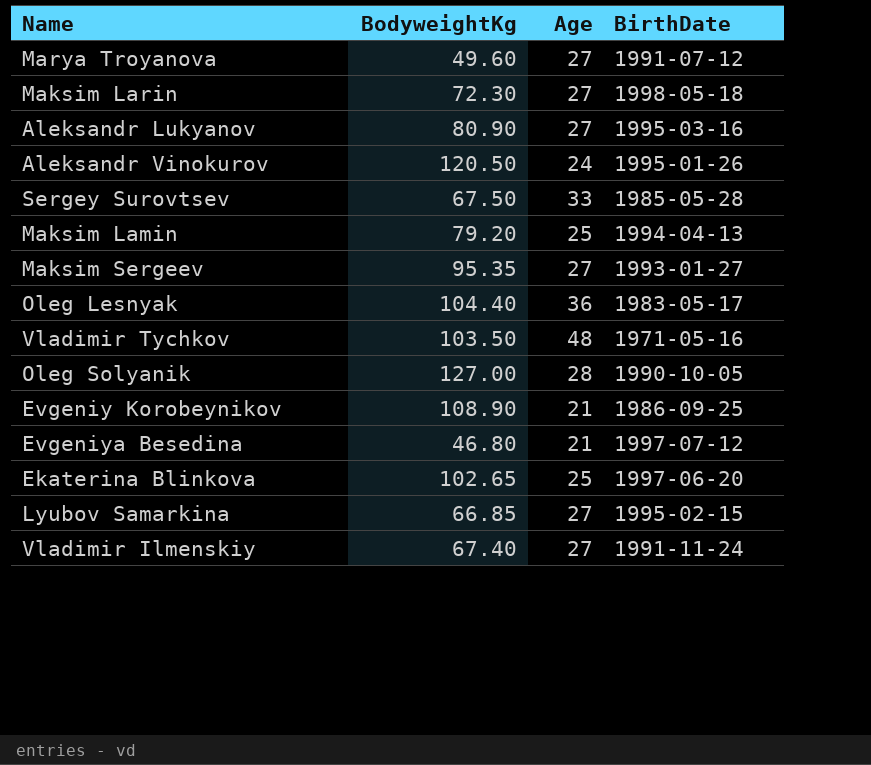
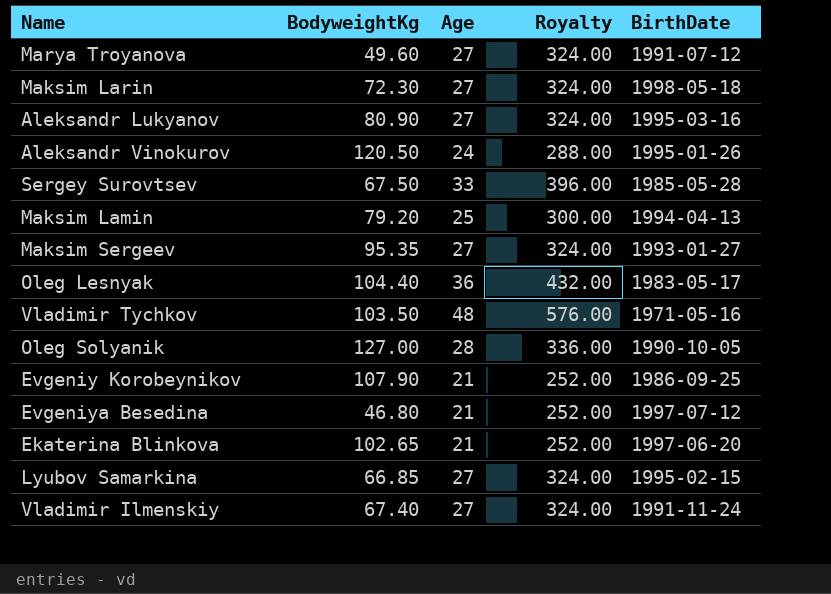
column Royalty | formula: none -> [Age] * 12
Evgeniy Korobeynikov | BodyweightKg: 108.90 -> 107.90
Ekaterina Blinkova | Age: 25 -> 21

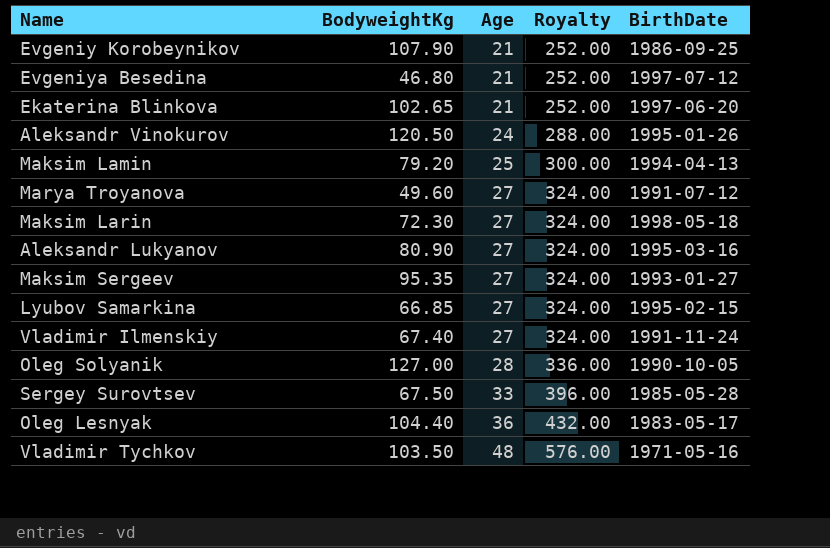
row order: none -> Age ascending

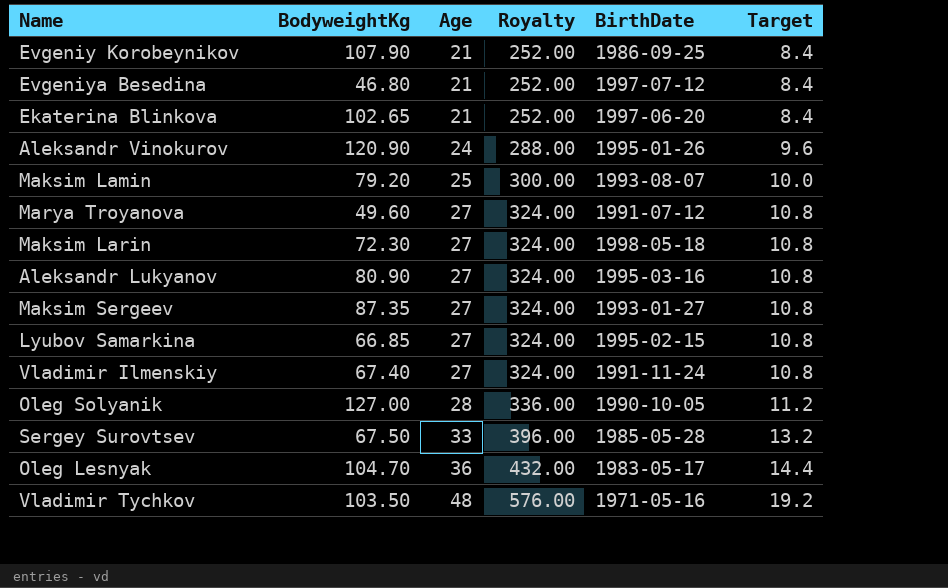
column Target | formula: none -> [Age] * 0.4
Aleksandr Vinokurov | BodyweightKg: 120.50 -> 120.90
Maksim Lamin | BirthDate: 1994-04-13 -> 1993-08-07
Maksim Sergeev | BodyweightKg: 95.35 -> 87.35
Oleg Lesnyak | BodyweightKg: 104.40 -> 104.70

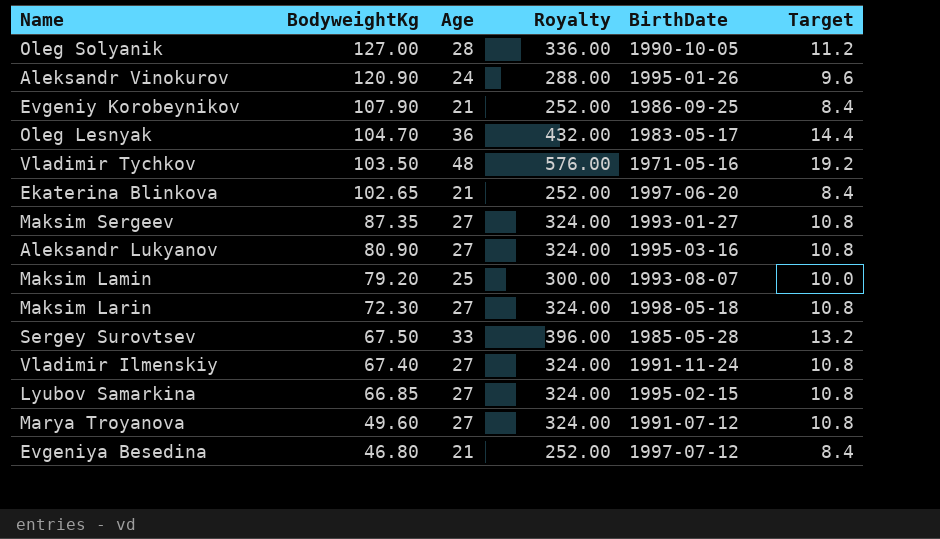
row order: Age ascending -> BodyweightKg descending

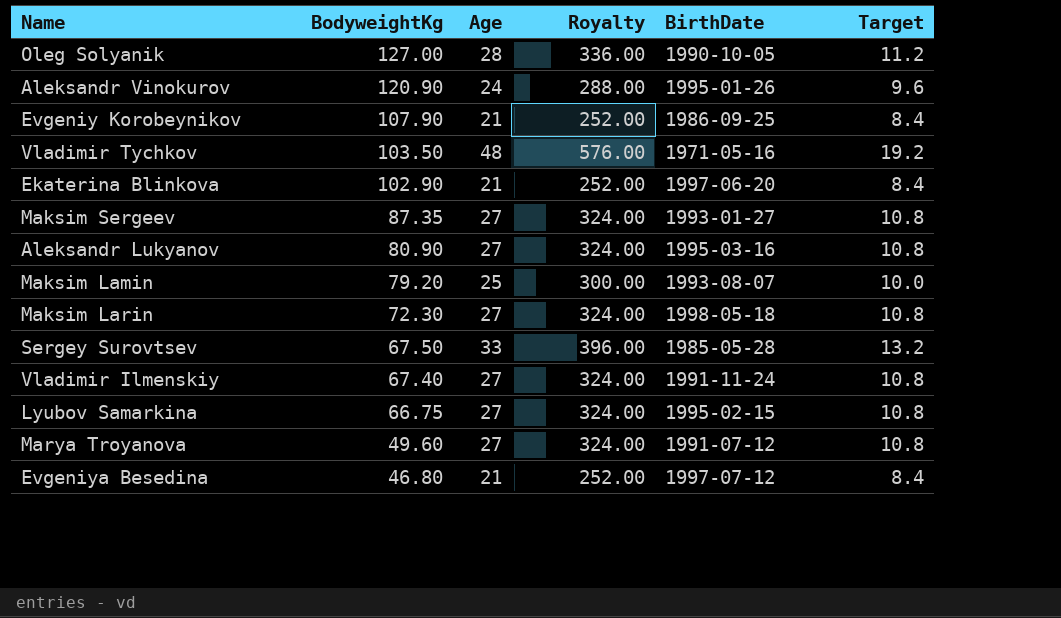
row Oleg Lesnyak: 104.70 | 36 | 432.00 | 1983-05-17 | 14.4 -> none
Ekaterina Blinkova | BodyweightKg: 102.65 -> 102.90
Lyubov Samarkina | BodyweightKg: 66.85 -> 66.75

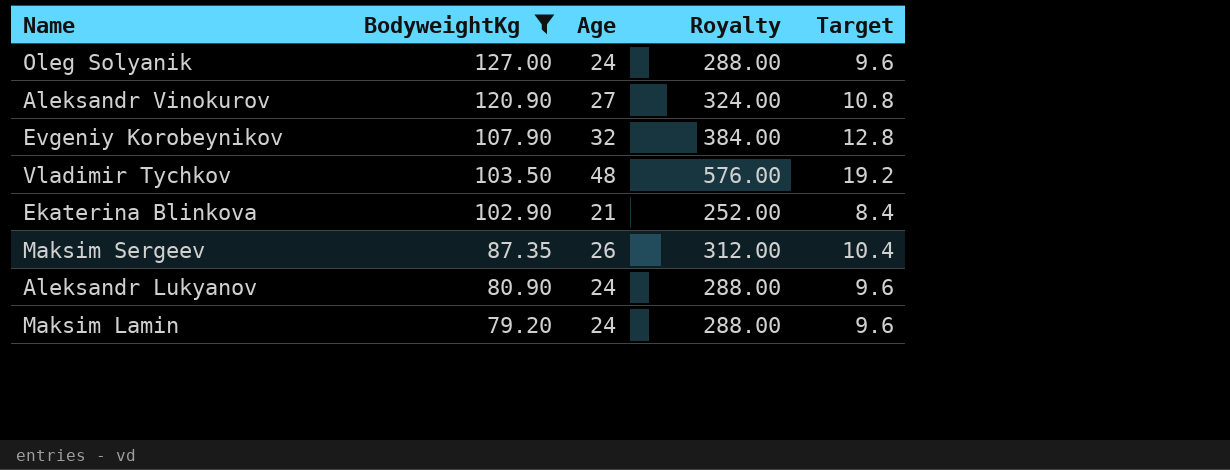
filter: none -> BodyweightKg >= 79.20
column BirthDate | position: 5 -> none
Oleg Solyanik | Age: 28 -> 24
Oleg Solyanik | Royalty: 336.00 -> 288.00
Oleg Solyanik | Target: 11.2 -> 9.6
Aleksandr Vinokurov | Age: 24 -> 27
Aleksandr Vinokurov | Royalty: 288.00 -> 324.00
Aleksandr Vinokurov | Target: 9.6 -> 10.8
Evgeniy Korobeynikov | Age: 21 -> 32
Evgeniy Korobeynikov | Royalty: 252.00 -> 384.00
Evgeniy Korobeynikov | Target: 8.4 -> 12.8
Maksim Sergeev | Age: 27 -> 26
Maksim Sergeev | Royalty: 324.00 -> 312.00
Maksim Sergeev | Target: 10.8 -> 10.4
Aleksandr Lukyanov | Age: 27 -> 24
Aleksandr Lukyanov | Royalty: 324.00 -> 288.00
Aleksandr Lukyanov | Target: 10.8 -> 9.6
Maksim Lamin | Age: 25 -> 24
Maksim Lamin | Royalty: 300.00 -> 288.00
Maksim Lamin | Target: 10.0 -> 9.6

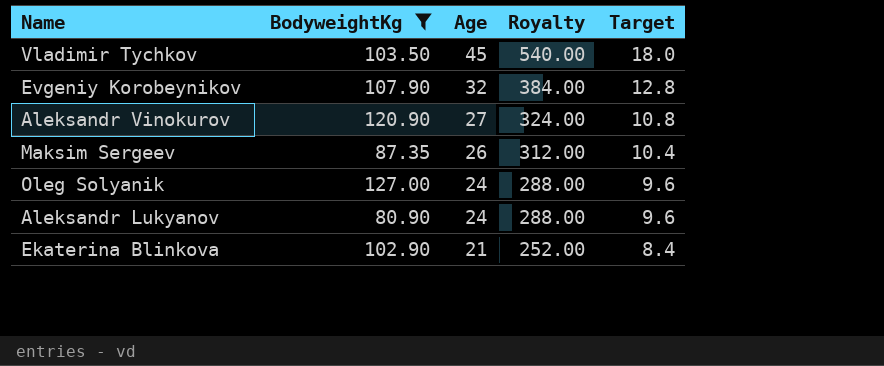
row order: BodyweightKg descending -> Age descending
row Maksim Lamin: 79.20 | 24 | 288.00 | 9.6 -> none
Vladimir Tychkov | Age: 48 -> 45
Vladimir Tychkov | Royalty: 576.00 -> 540.00
Vladimir Tychkov | Target: 19.2 -> 18.0

